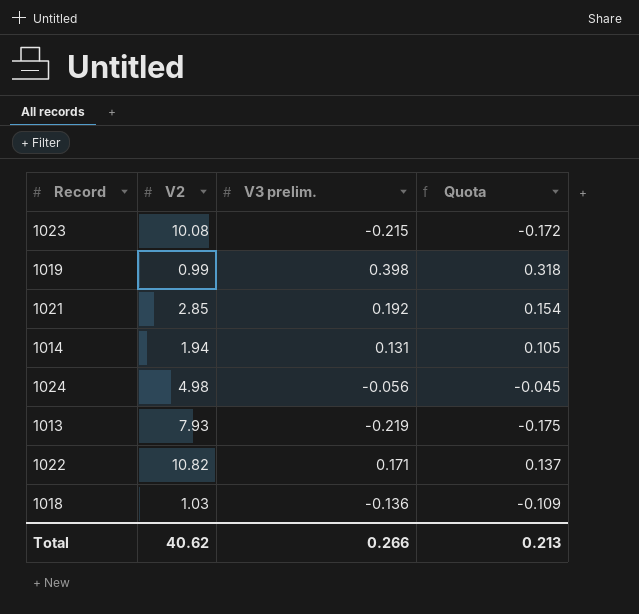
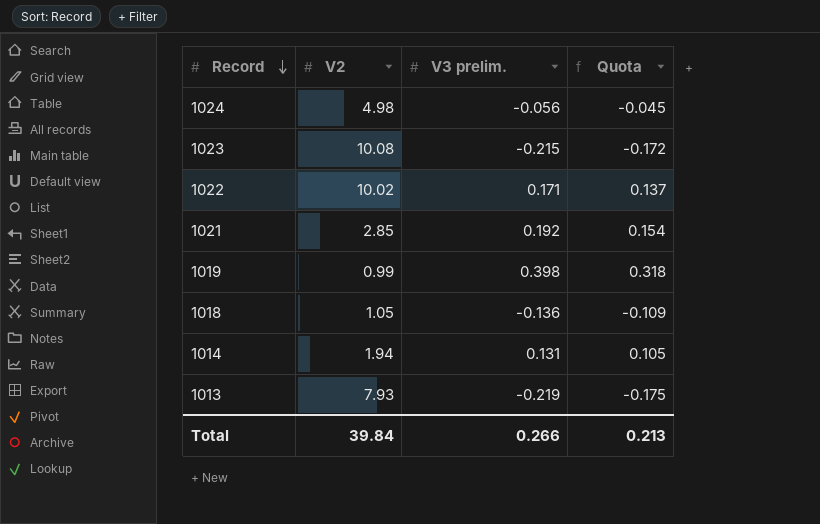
row order: none -> Record descending
1022 | V2: 10.82 -> 10.02
1018 | V2: 1.03 -> 1.05
Total | V2: 40.62 -> 39.84

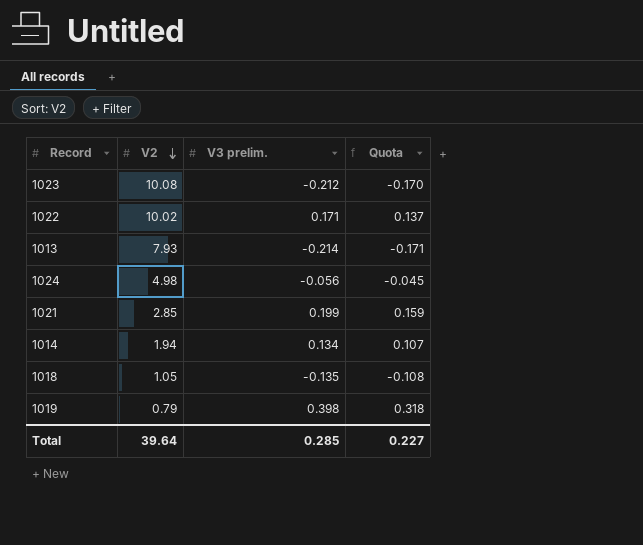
row order: Record descending -> V2 descending
1023 | V3 prelim.: -0.215 -> -0.212
1023 | Quota: -0.172 -> -0.170
1013 | V3 prelim.: -0.219 -> -0.214
1013 | Quota: -0.175 -> -0.171
1021 | V3 prelim.: 0.192 -> 0.199
1021 | Quota: 0.154 -> 0.159
1014 | V3 prelim.: 0.131 -> 0.134
1014 | Quota: 0.105 -> 0.107
1018 | V3 prelim.: -0.136 -> -0.135
1018 | Quota: -0.109 -> -0.108
1019 | V2: 0.99 -> 0.79
Total | V2: 39.84 -> 39.64
Total | V3 prelim.: 0.266 -> 0.285
Total | Quota: 0.213 -> 0.227

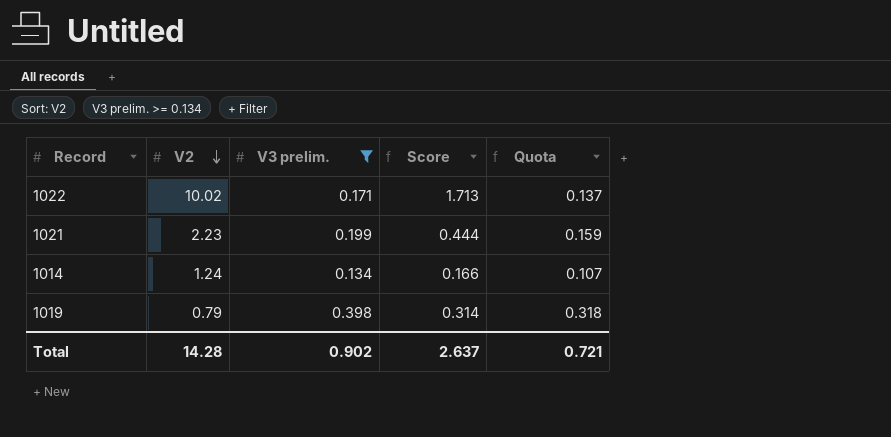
filter: none -> V3 prelim. >= 0.134
column Score | formula: none -> [V2] * [V3 prelim.]
1021 | V2: 2.85 -> 2.23
1014 | V2: 1.94 -> 1.24
Total | V2: 39.64 -> 14.28
Total | V3 prelim.: 0.285 -> 0.902
Total | Quota: 0.227 -> 0.721

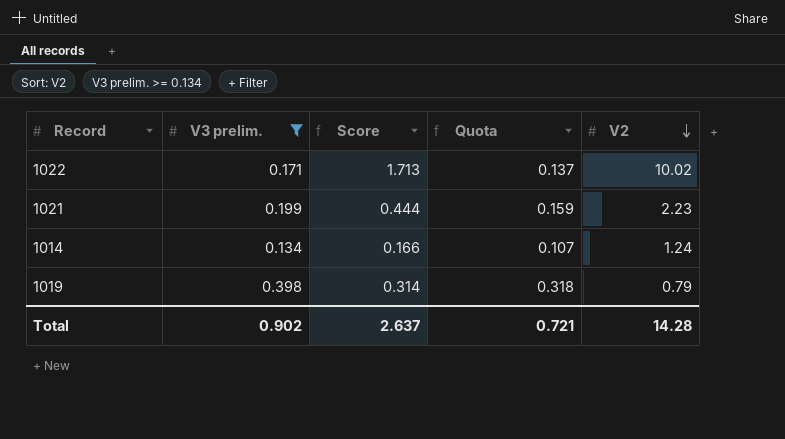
column V2 | position: 2 -> 5

